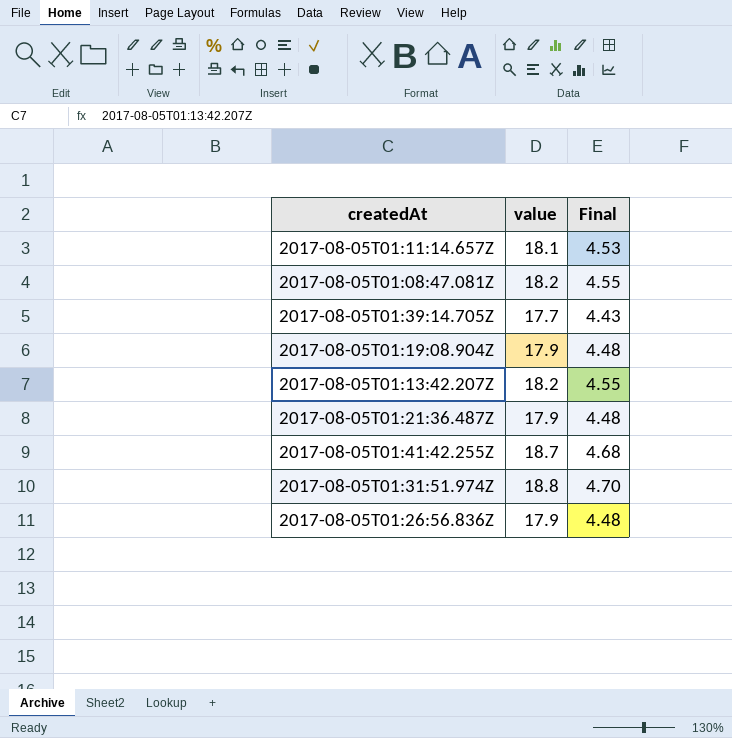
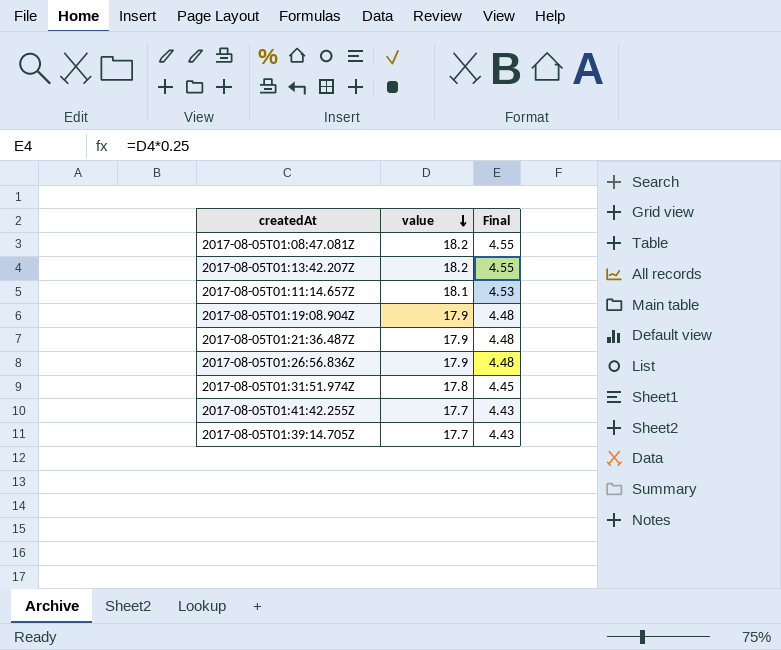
row order: none -> value descending
2017-08-05T01:31:51.974Z | value: 18.8 -> 17.8
2017-08-05T01:31:51.974Z | Final: 4.70 -> 4.45
2017-08-05T01:41:42.255Z | value: 18.7 -> 17.7
2017-08-05T01:41:42.255Z | Final: 4.68 -> 4.43

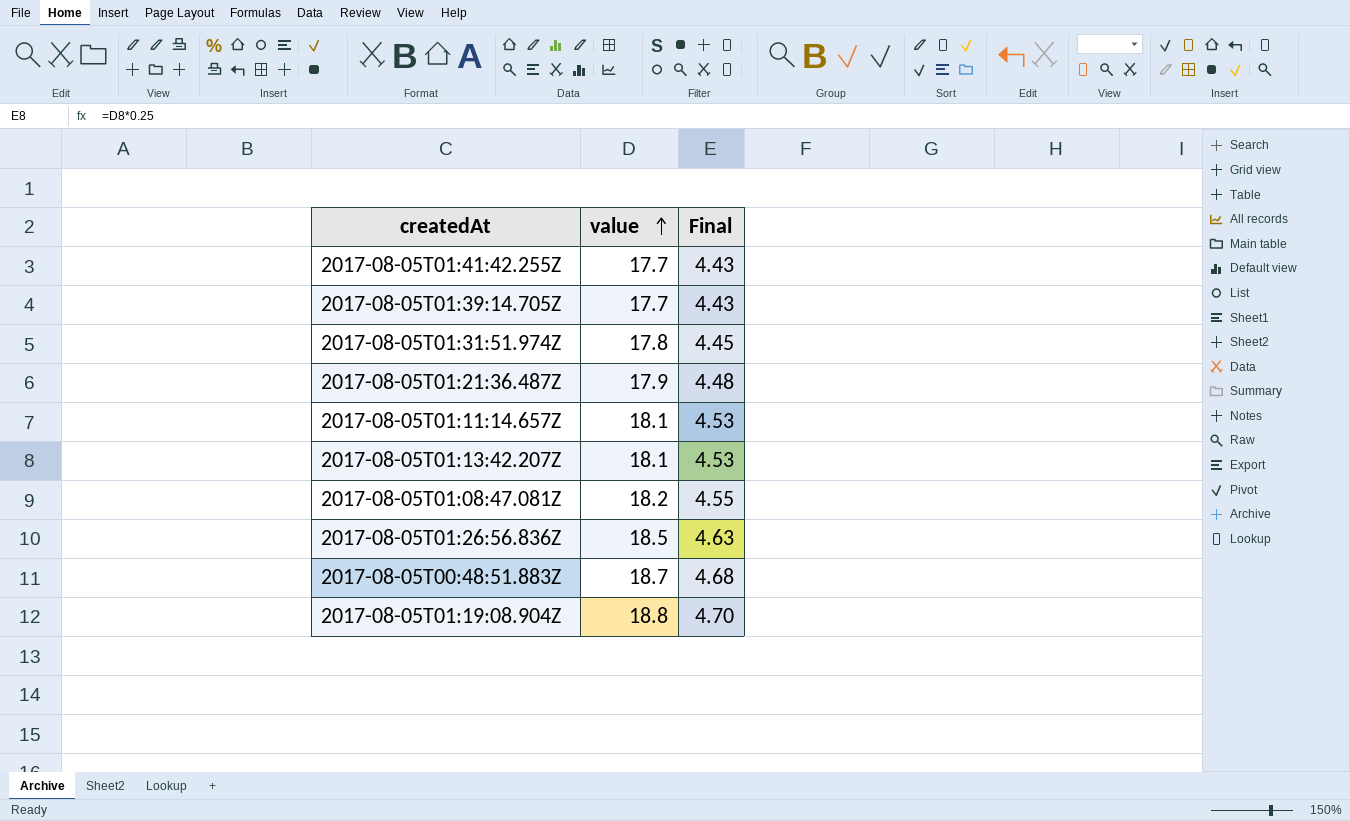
row order: value descending -> value ascending
2017-08-05T01:13:42.207Z | value: 18.2 -> 18.1
2017-08-05T01:13:42.207Z | Final: 4.55 -> 4.53
2017-08-05T01:26:56.836Z | value: 17.9 -> 18.5
2017-08-05T01:26:56.836Z | Final: 4.48 -> 4.63
row 2017-08-05T00:48:51.883Z: none -> 18.7 | 4.68
2017-08-05T01:19:08.904Z | value: 17.9 -> 18.8
2017-08-05T01:19:08.904Z | Final: 4.48 -> 4.70

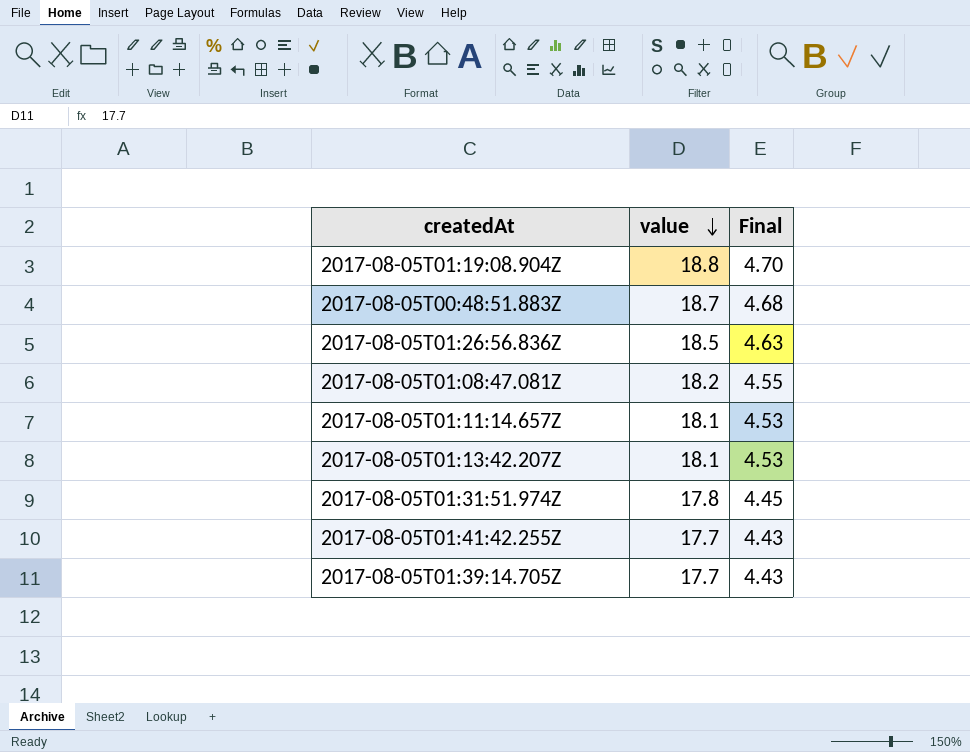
row order: value ascending -> value descending
row 2017-08-05T01:21:36.487Z: 17.9 | 4.48 -> none

